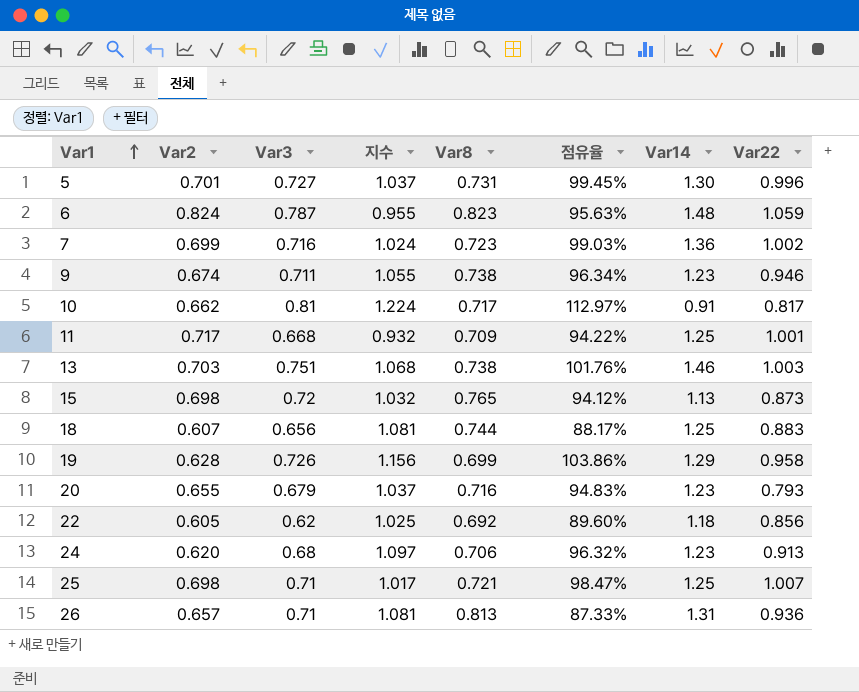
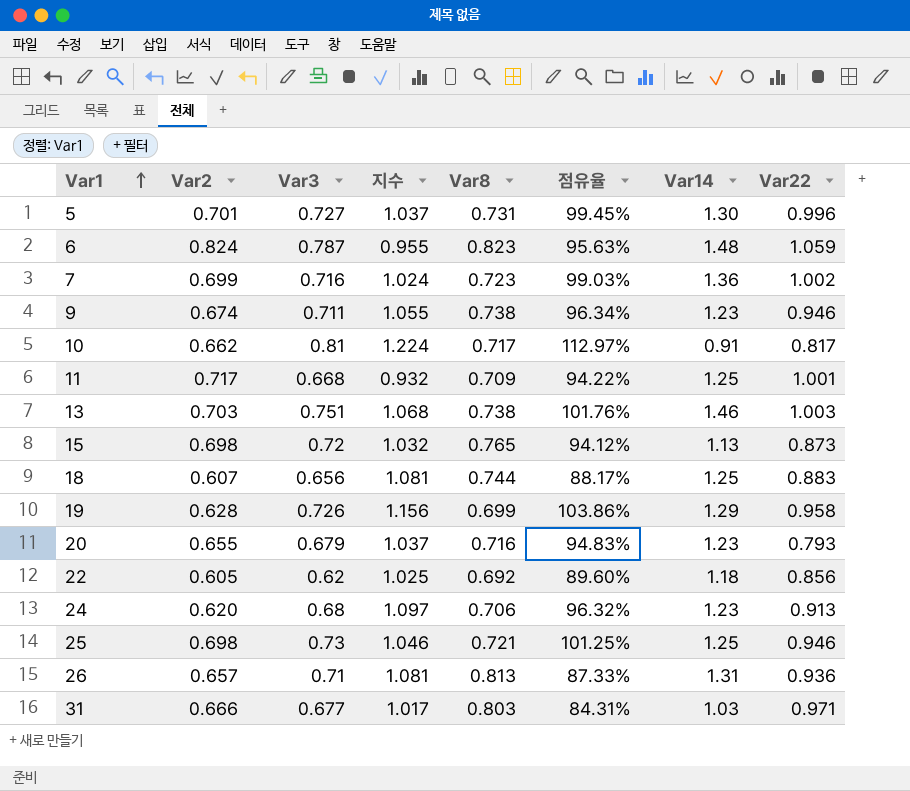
25 | Var3: 0.71 -> 0.73
25 | 지수: 1.017 -> 1.046
25 | 점유율: 98.47% -> 101.25%
25 | Var22: 1.007 -> 0.946
row 31: none -> 0.666 | 0.677 | 1.017 | 0.803 | 84.31% | 1.03 | 0.971

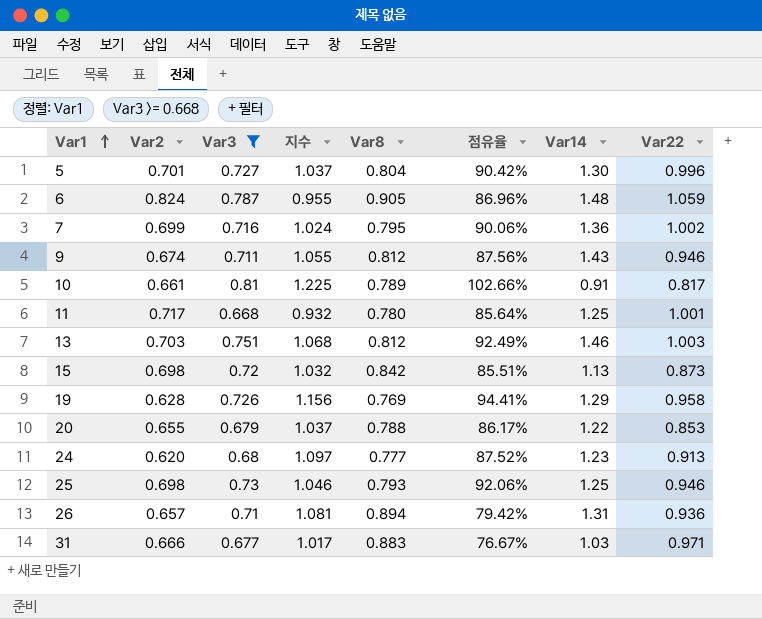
filter: none -> Var3 >= 0.668
5 | Var8: 0.731 -> 0.804
5 | 점유율: 99.45% -> 90.42%
6 | Var8: 0.823 -> 0.905
6 | 점유율: 95.63% -> 86.96%
7 | Var8: 0.723 -> 0.795
7 | 점유율: 99.03% -> 90.06%
9 | Var8: 0.738 -> 0.812
9 | 점유율: 96.34% -> 87.56%
9 | Var14: 1.23 -> 1.43
10 | Var2: 0.662 -> 0.661
10 | 지수: 1.224 -> 1.225
10 | Var8: 0.717 -> 0.789
10 | 점유율: 112.97% -> 102.66%
11 | Var8: 0.709 -> 0.780
11 | 점유율: 94.22% -> 85.64%
13 | Var8: 0.738 -> 0.812
13 | 점유율: 101.76% -> 92.49%
15 | Var8: 0.765 -> 0.842
15 | 점유율: 94.12% -> 85.51%
19 | Var8: 0.699 -> 0.769
19 | 점유율: 103.86% -> 94.41%
20 | Var8: 0.716 -> 0.788
20 | 점유율: 94.83% -> 86.17%
20 | Var14: 1.23 -> 1.22
20 | Var22: 0.793 -> 0.853
24 | Var8: 0.706 -> 0.777
24 | 점유율: 96.32% -> 87.52%
25 | Var8: 0.721 -> 0.793
25 | 점유율: 101.25% -> 92.06%
26 | Var8: 0.813 -> 0.894
26 | 점유율: 87.33% -> 79.42%
31 | Var8: 0.803 -> 0.883
31 | 점유율: 84.31% -> 76.67%

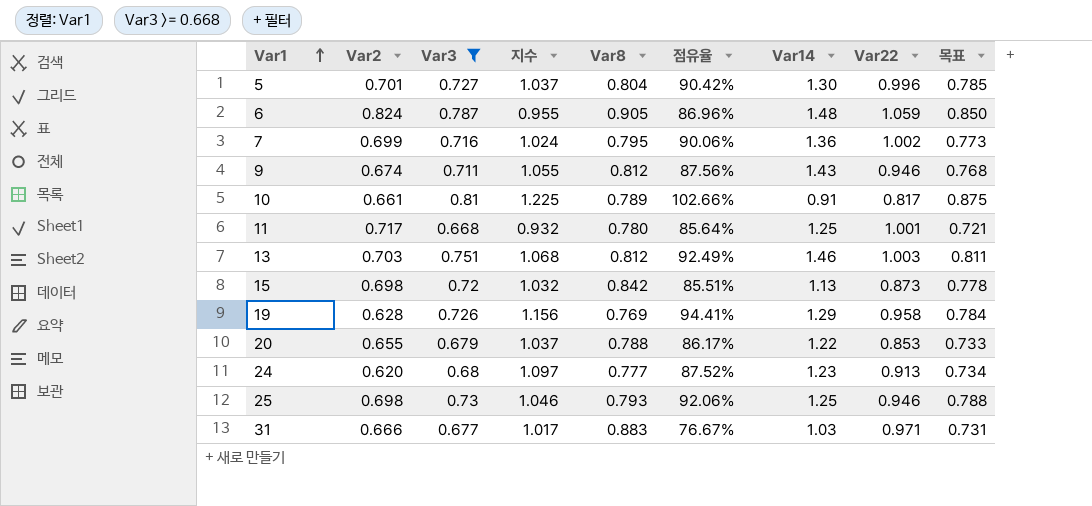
column 목표 | formula: none -> [Var3] * 1.08
row 26: 0.657 | 0.71 | 1.081 | 0.894 | 79.42% | 1.31 | 0.936 -> none

